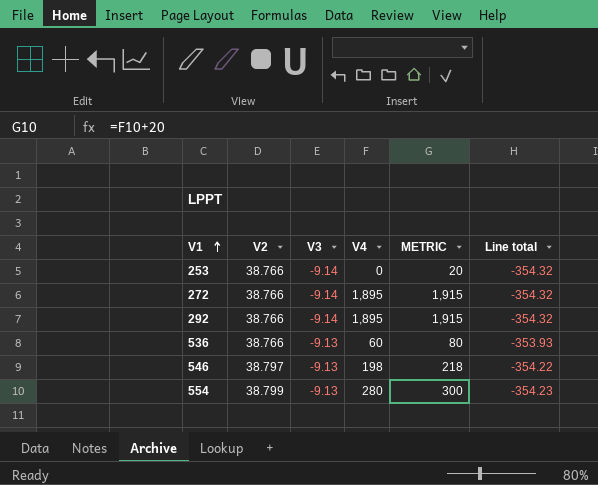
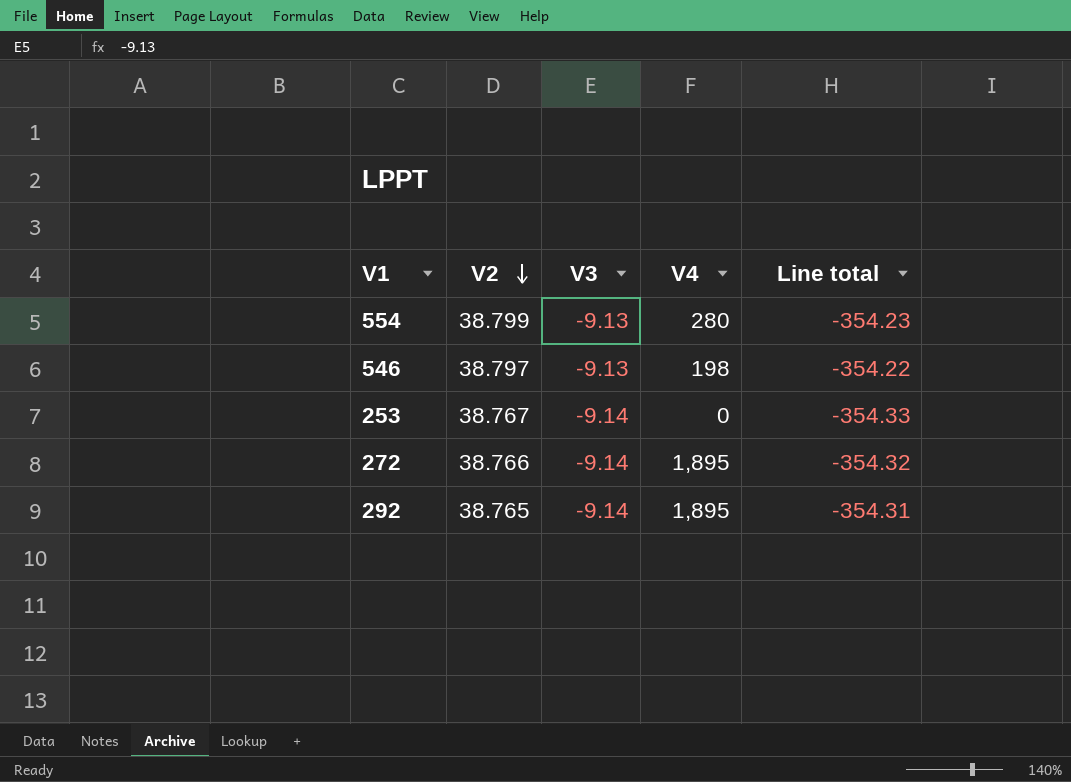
row order: V1 ascending -> V2 descending
column METRIC | formula: [V4] + 20 -> none
row 536: 38.766 | -9.13 | 60 | 80 | -353.93 -> none
253 | V2: 38.766 -> 38.767
253 | Line total: -354.32 -> -354.33
292 | V2: 38.766 -> 38.765
292 | Line total: -354.32 -> -354.31

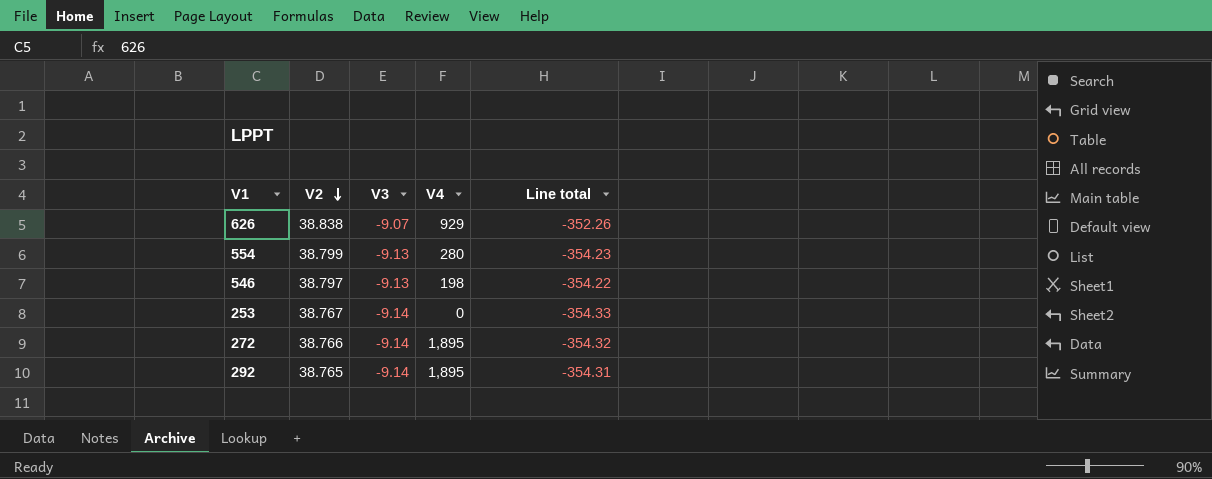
row 626: none -> 38.838 | -9.07 | 929 | -352.26

